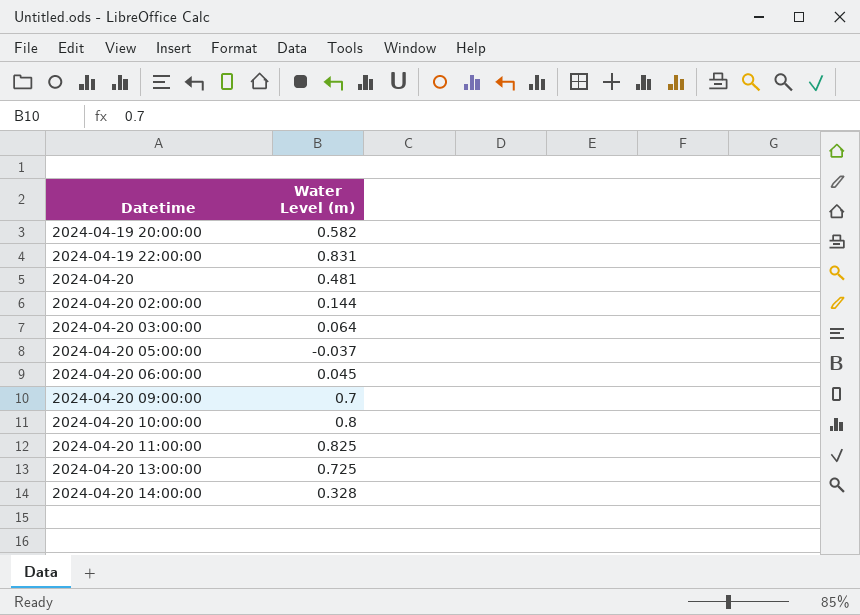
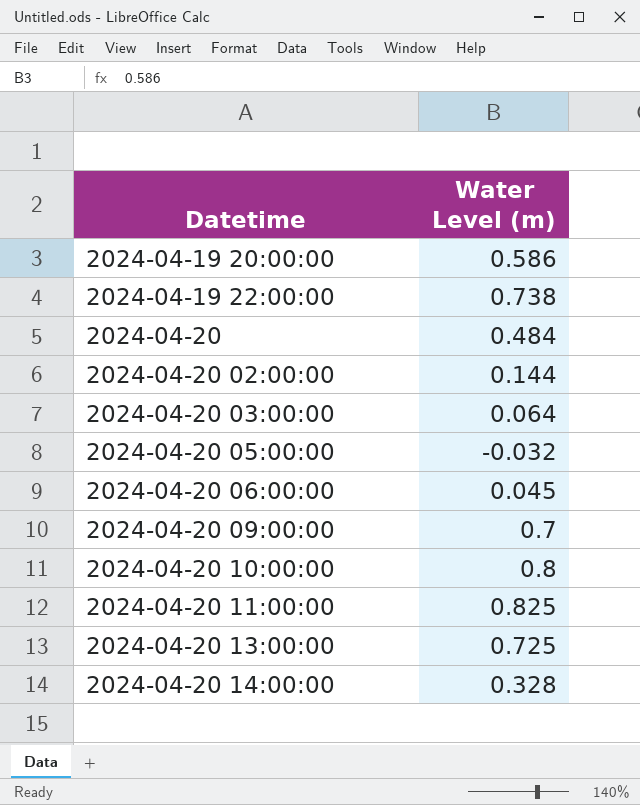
2024-04-19 20:00:00 | Water Level (m): 0.582 -> 0.586
2024-04-19 22:00:00 | Water Level (m): 0.831 -> 0.738
2024-04-20 | Water Level (m): 0.481 -> 0.484
2024-04-20 05:00:00 | Water Level (m): -0.037 -> -0.032

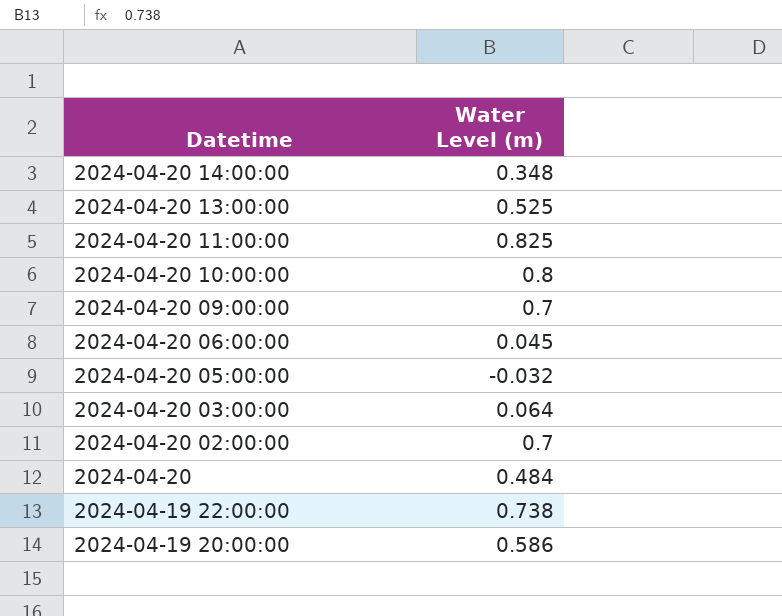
row order: Datetime ascending -> Datetime descending
2024-04-20 14:00:00 | Water Level (m): 0.328 -> 0.348
2024-04-20 13:00:00 | Water Level (m): 0.725 -> 0.525
2024-04-20 02:00:00 | Water Level (m): 0.144 -> 0.7

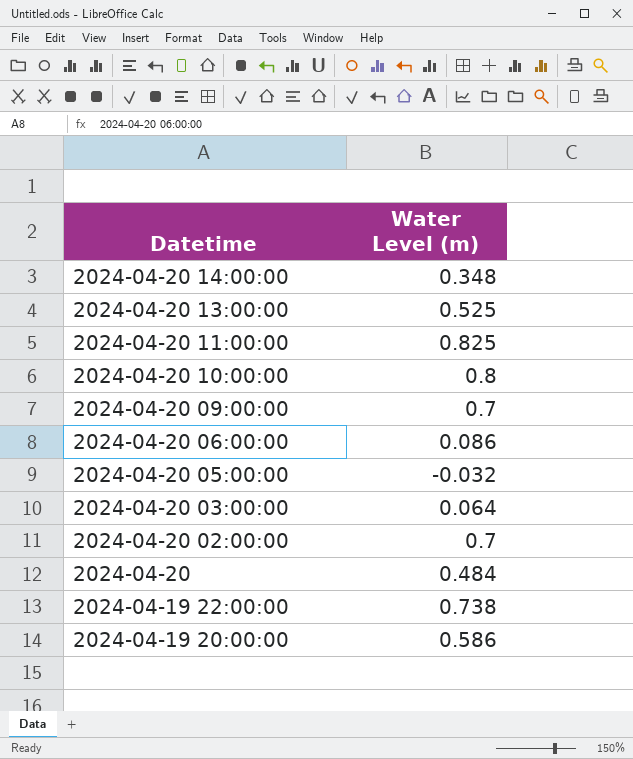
2024-04-20 06:00:00 | Water Level (m): 0.045 -> 0.086

